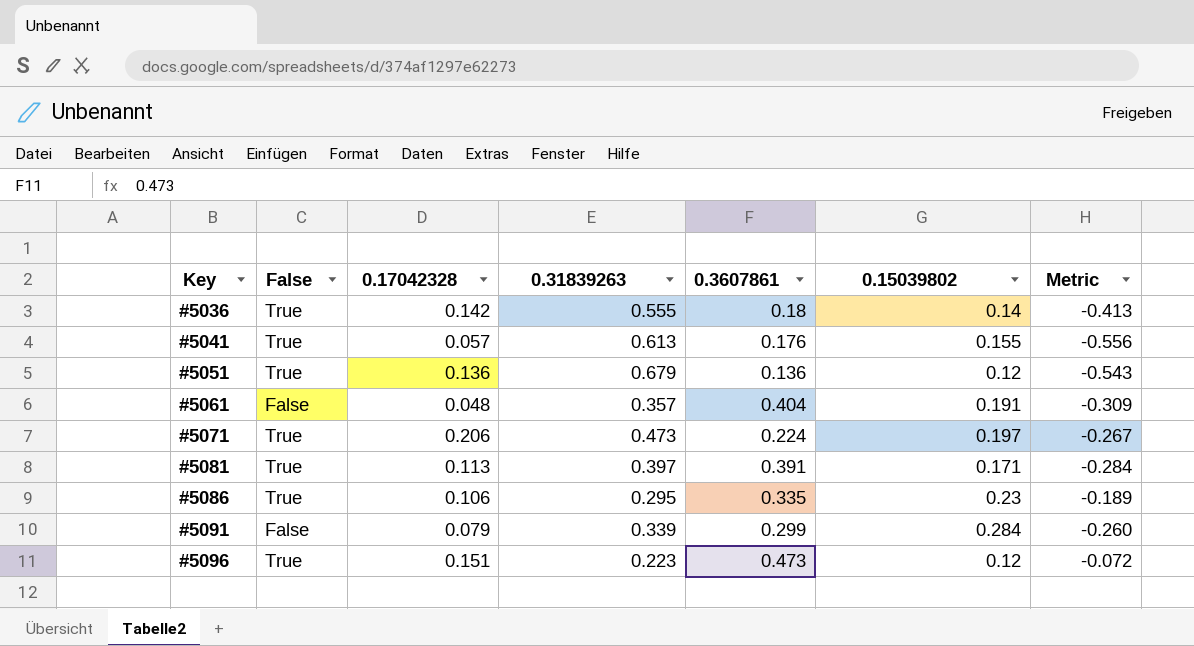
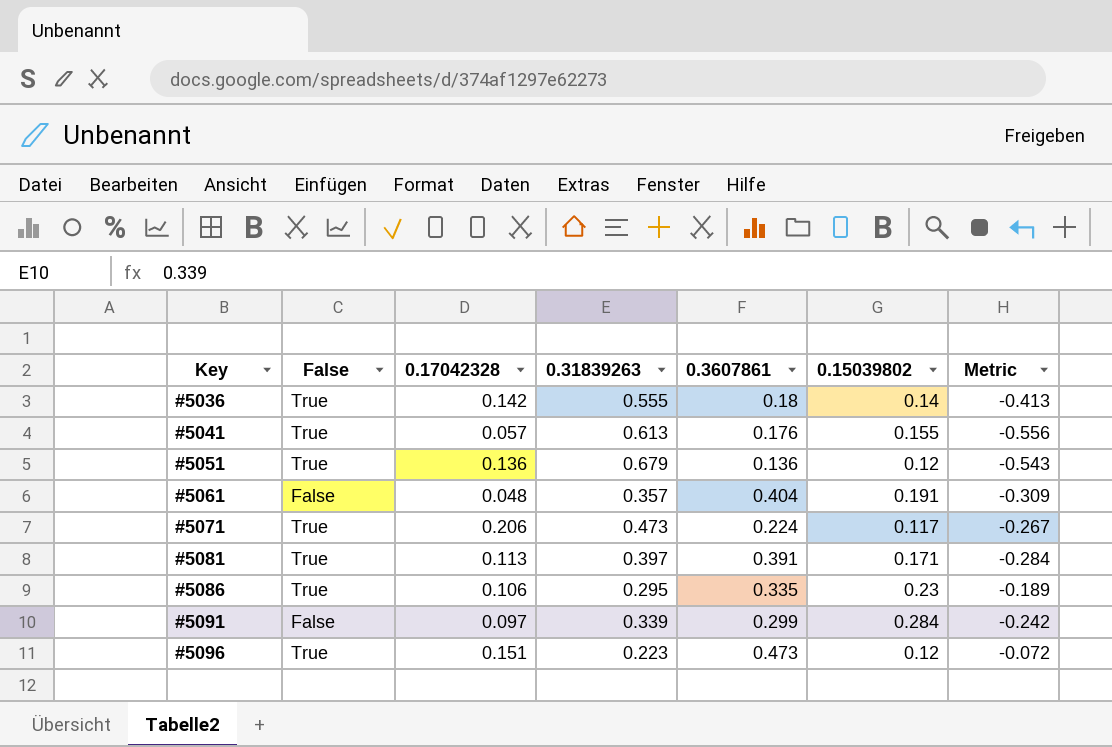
#5071 | 0.15039802: 0.197 -> 0.117
#5091 | 0.17042328: 0.079 -> 0.097
#5091 | Metric: -0.260 -> -0.242

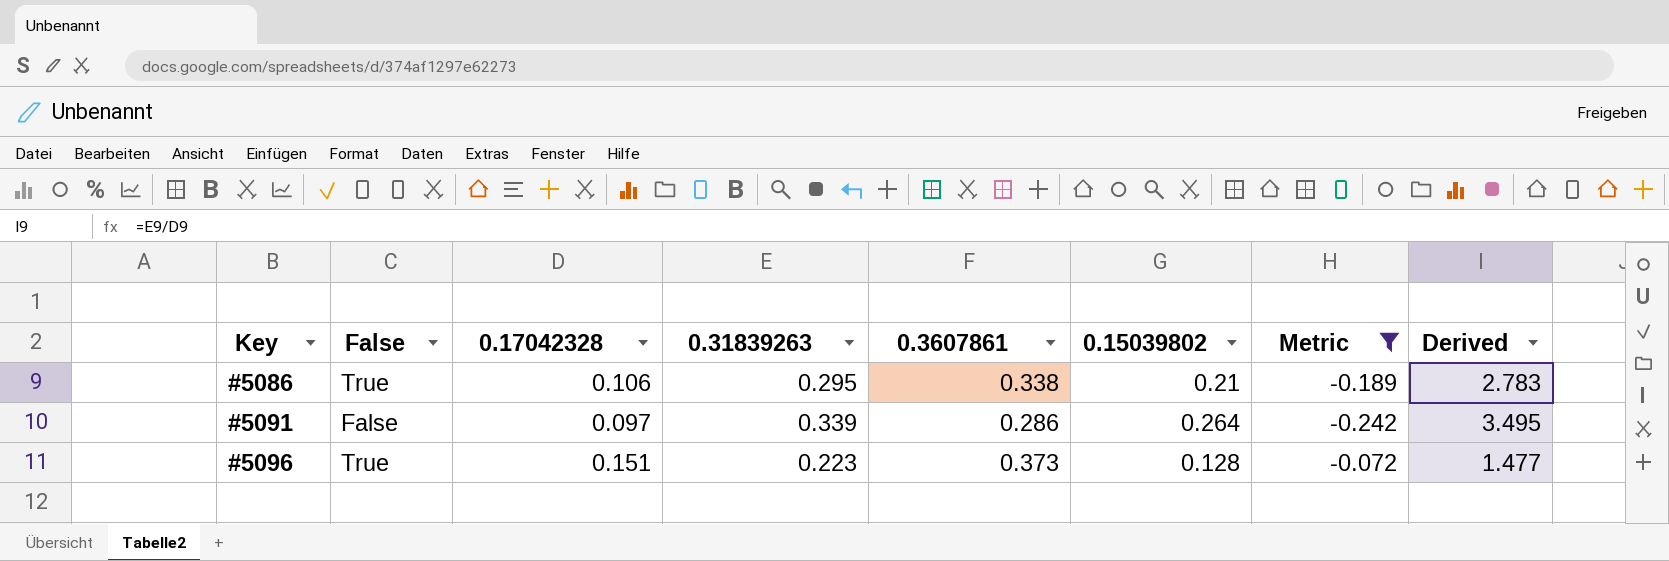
filter: none -> Metric >= -0.242
column Derived | formula: none -> [0.31839263] / [0.17042328]
#5086 | 0.3607861: 0.335 -> 0.338
#5086 | 0.15039802: 0.23 -> 0.21
#5091 | 0.3607861: 0.299 -> 0.286
#5091 | 0.15039802: 0.284 -> 0.264
#5096 | 0.3607861: 0.473 -> 0.373
#5096 | 0.15039802: 0.12 -> 0.128

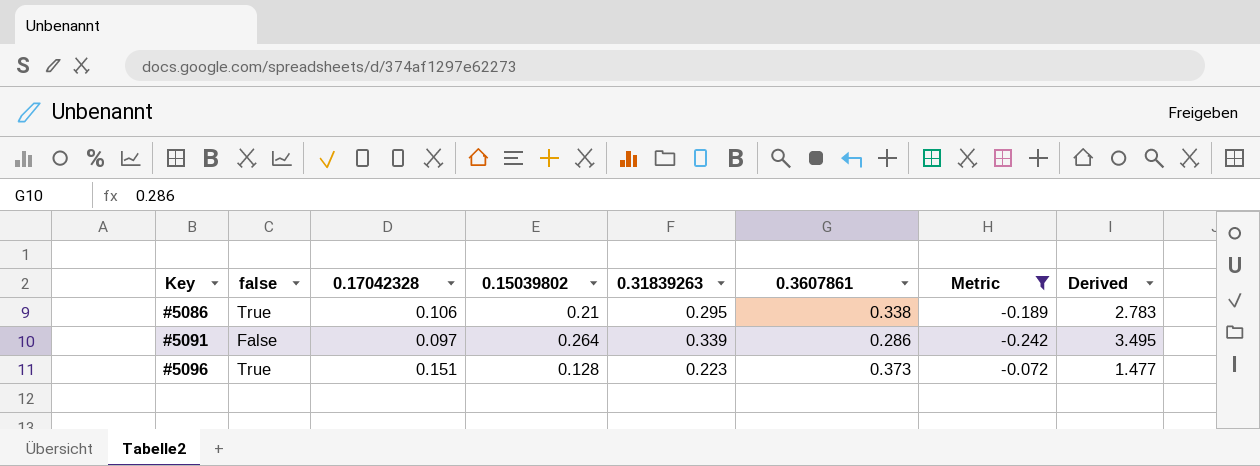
column name: False -> false
column 0.15039802 | position: 6 -> 4

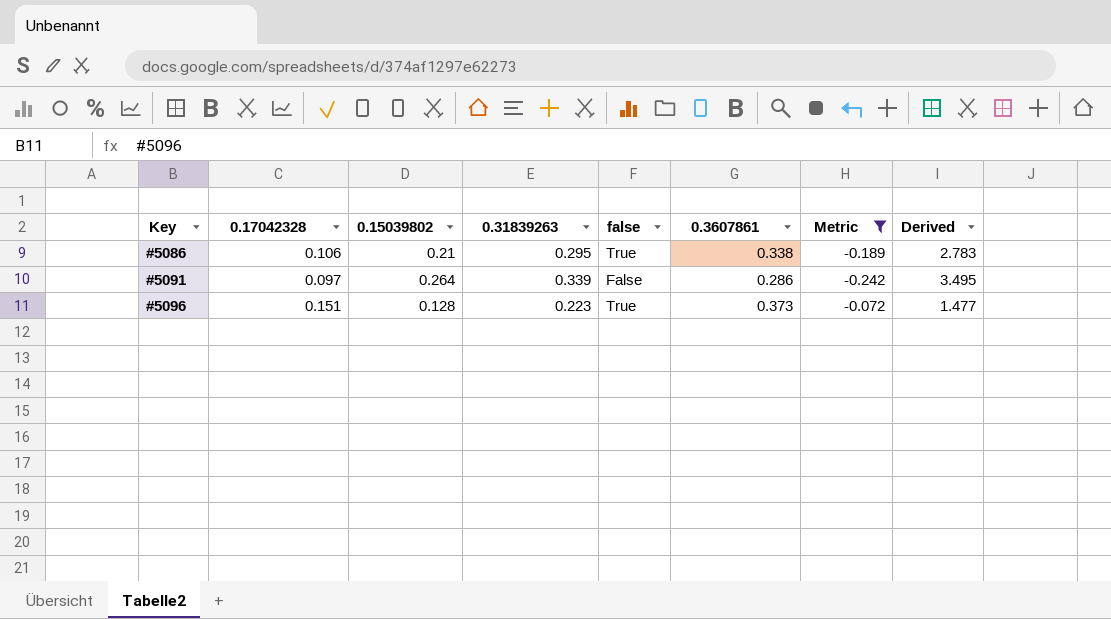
column false | position: 2 -> 5

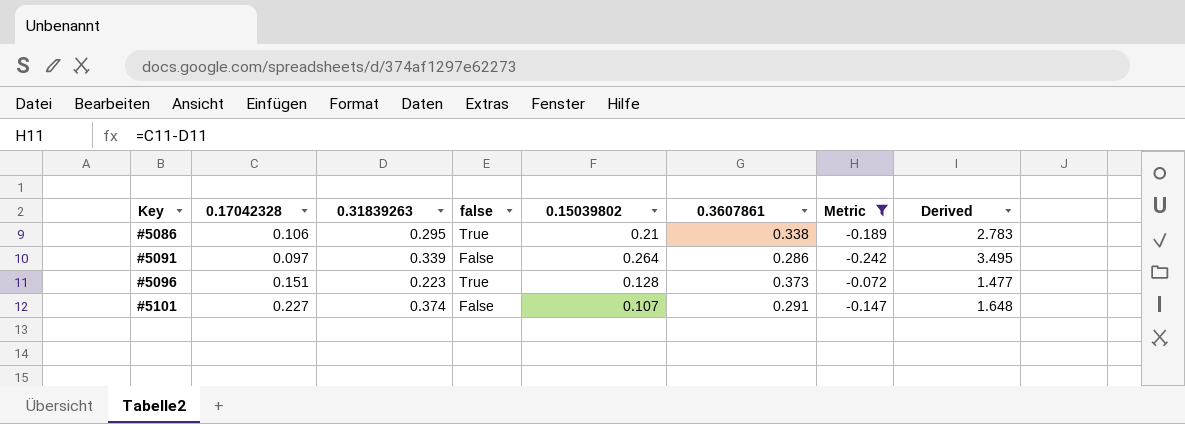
column 0.15039802 | position: 3 -> 5
row #5101: none -> 0.227 | 0.374 | False | 0.107 | 0.291 | -0.147 | 1.648

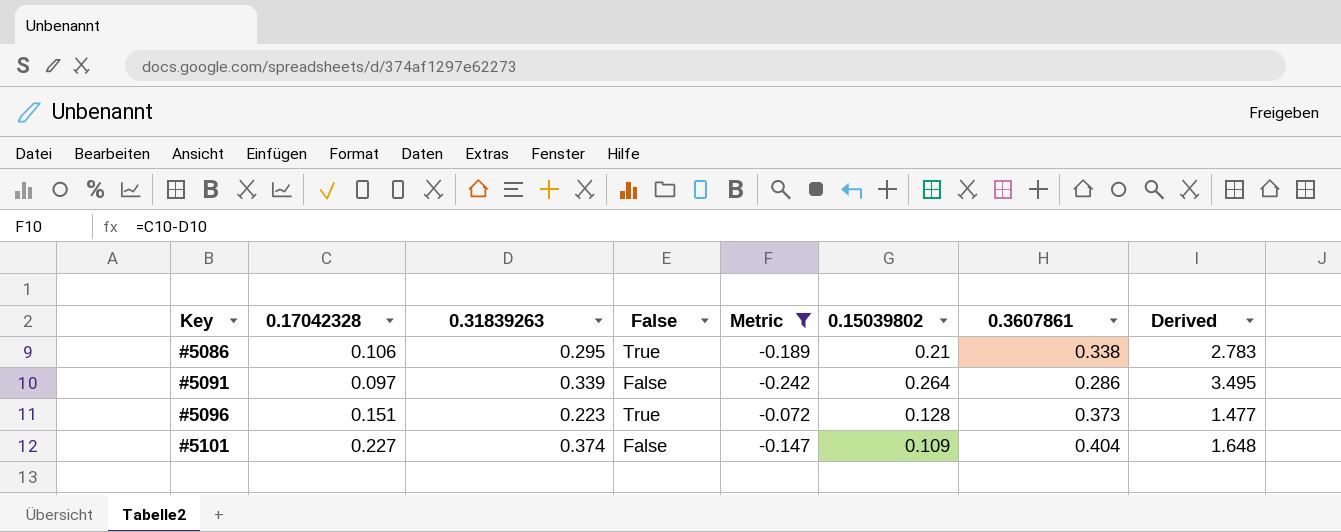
column name: false -> False
column Metric | position: 7 -> 5
#5101 | 0.15039802: 0.107 -> 0.109
#5101 | 0.3607861: 0.291 -> 0.404

